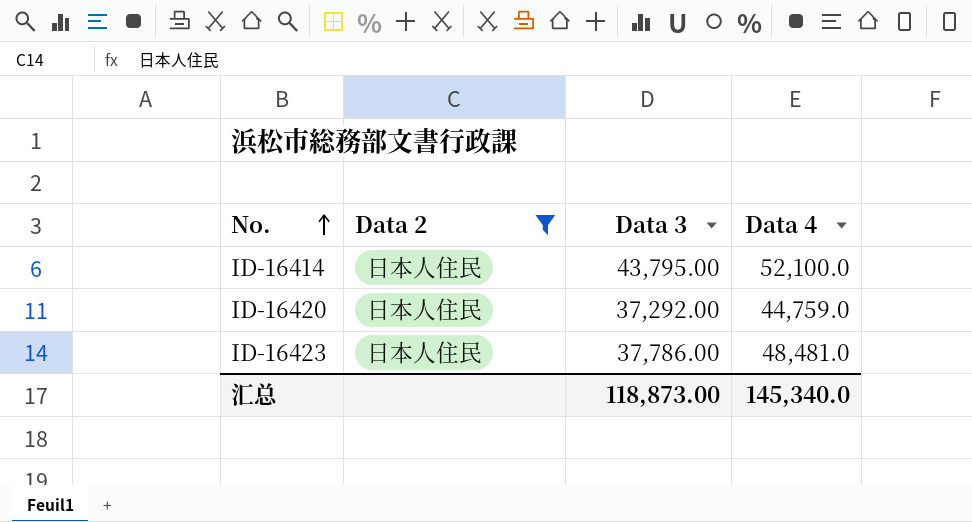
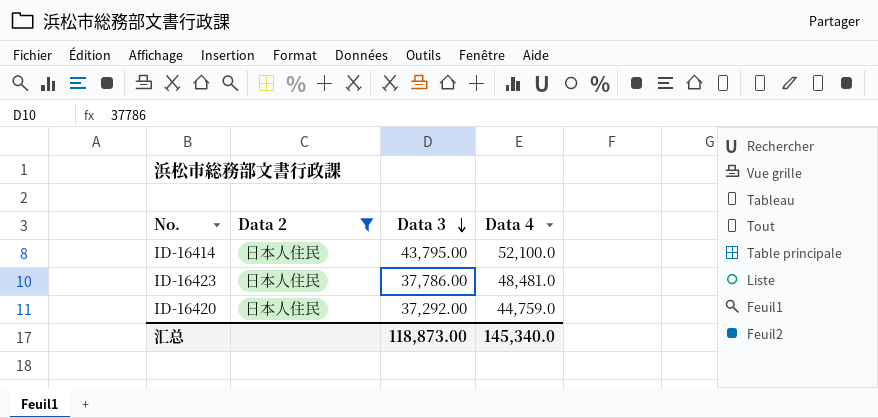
row order: No. ascending -> Data 3 descending

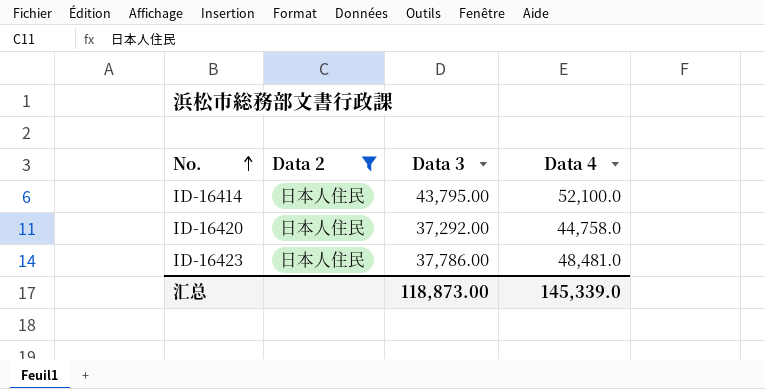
row order: Data 3 descending -> No. ascending
ID-16420 | Data 4: 44,759.0 -> 44,758.0
汇总 | Data 4: 145,340.0 -> 145,339.0

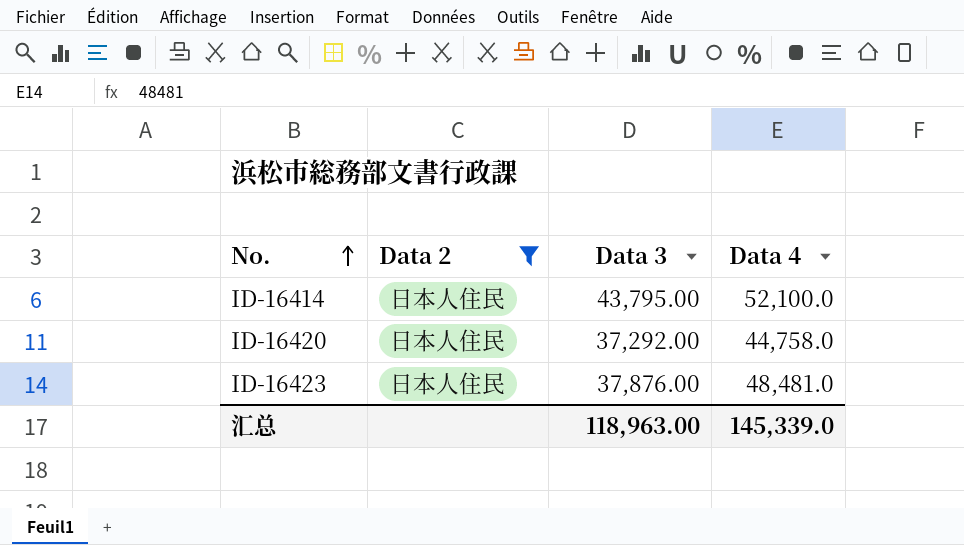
ID-16423 | Data 3: 37,786.00 -> 37,876.00
汇总 | Data 3: 118,873.00 -> 118,963.00

